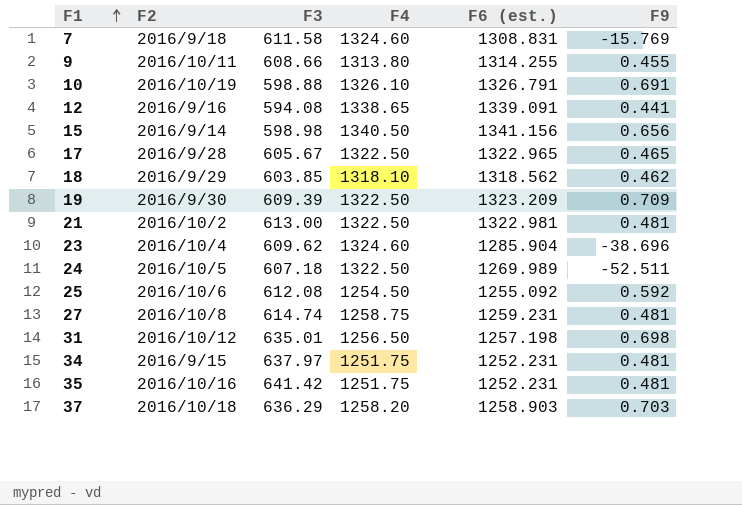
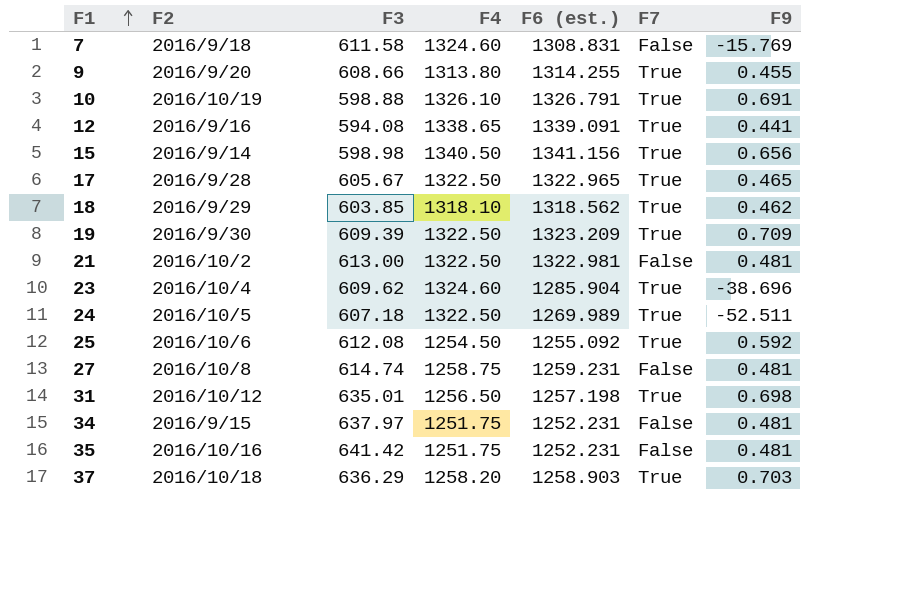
column F7 | position: none -> 6
9 | F2: 2016/10/11 -> 2016/9/20

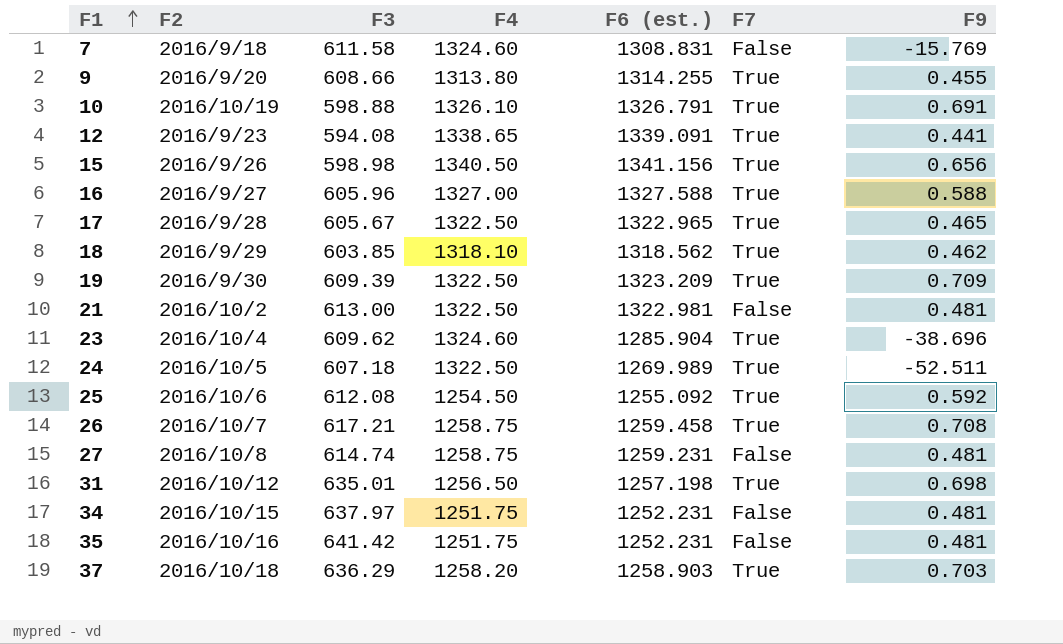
12 | F2: 2016/9/16 -> 2016/9/23
15 | F2: 2016/9/14 -> 2016/9/26
row 16: none -> 2016/9/27 | 605.96 | 1327.00 | 1327.588 | True | 0.588
row 26: none -> 2016/10/7 | 617.21 | 1258.75 | 1259.458 | True | 0.708
34 | F2: 2016/9/15 -> 2016/10/15

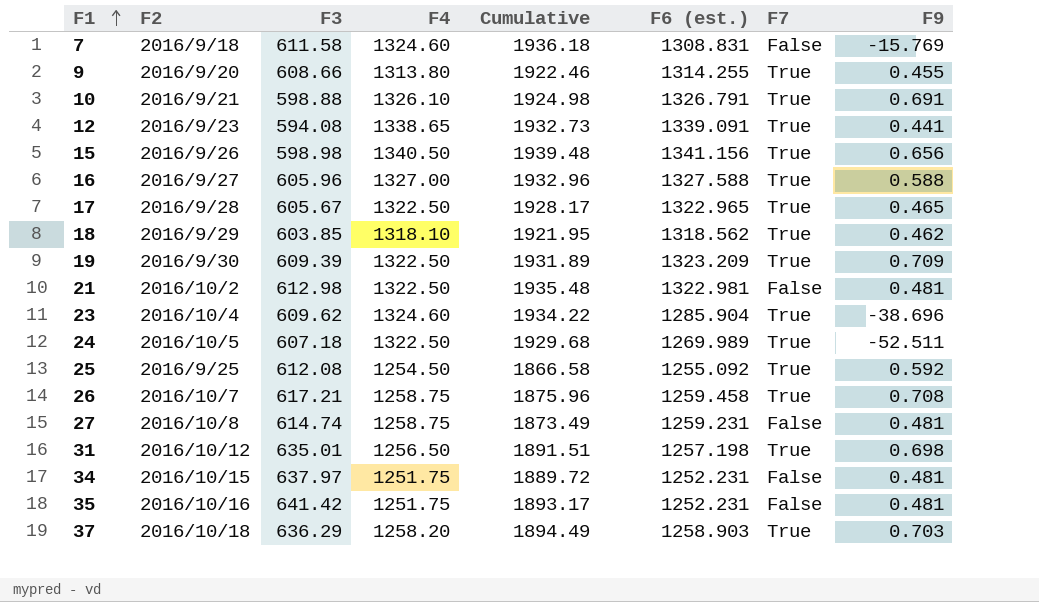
column Cumulative | formula: none -> [F3] + [F4]
10 | F2: 2016/10/19 -> 2016/9/21
21 | F3: 613.00 -> 612.98
25 | F2: 2016/10/6 -> 2016/9/25

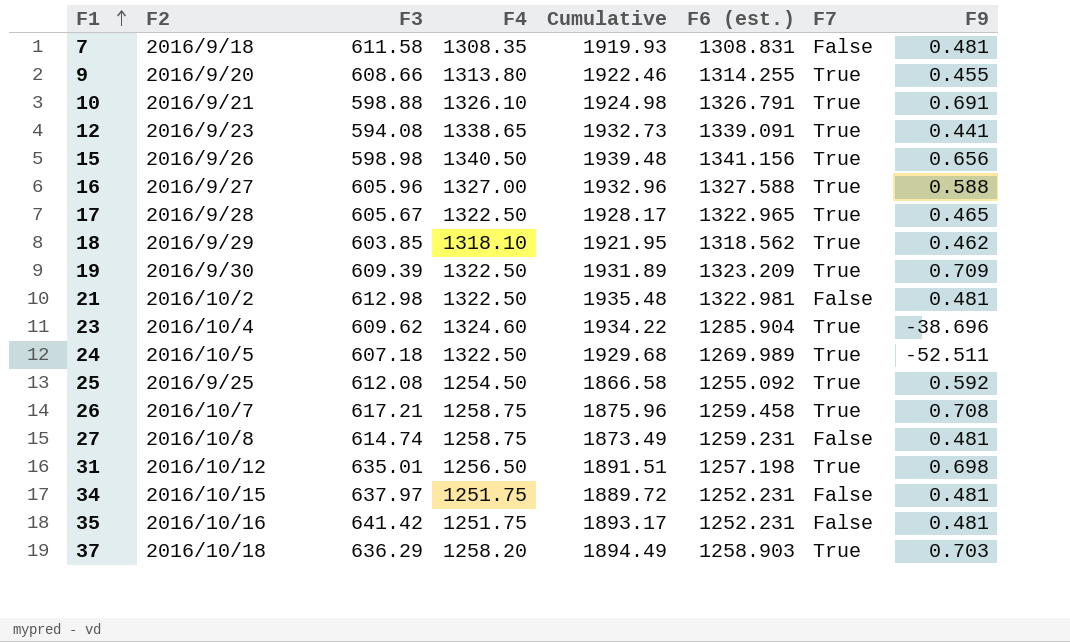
7 | F4: 1324.60 -> 1308.35
7 | Cumulative: 1936.18 -> 1919.93
7 | F9: -15.769 -> 0.481

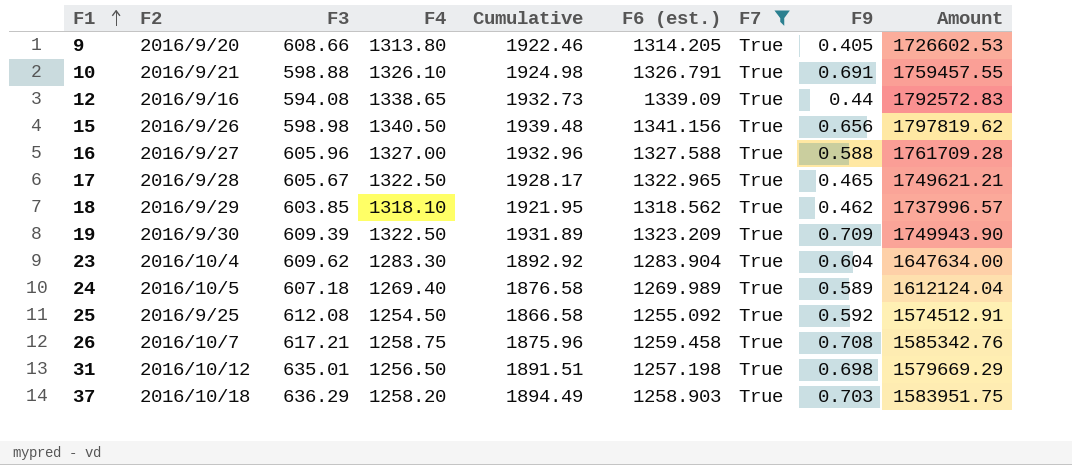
filter: none -> F7 = True
column Amount | formula: none -> [F4] * [F6 (est.)]
9 | F6 (est.): 1314.255 -> 1314.205
9 | F9: 0.455 -> 0.405
12 | F2: 2016/9/23 -> 2016/9/16
12 | F6 (est.): 1339.091 -> 1339.09
12 | F9: 0.441 -> 0.44
23 | F4: 1324.60 -> 1283.30
23 | Cumulative: 1934.22 -> 1892.92
23 | F6 (est.): 1285.904 -> 1283.904
23 | F9: -38.696 -> 0.604
24 | F4: 1322.50 -> 1269.40
24 | Cumulative: 1929.68 -> 1876.58
24 | F9: -52.511 -> 0.589

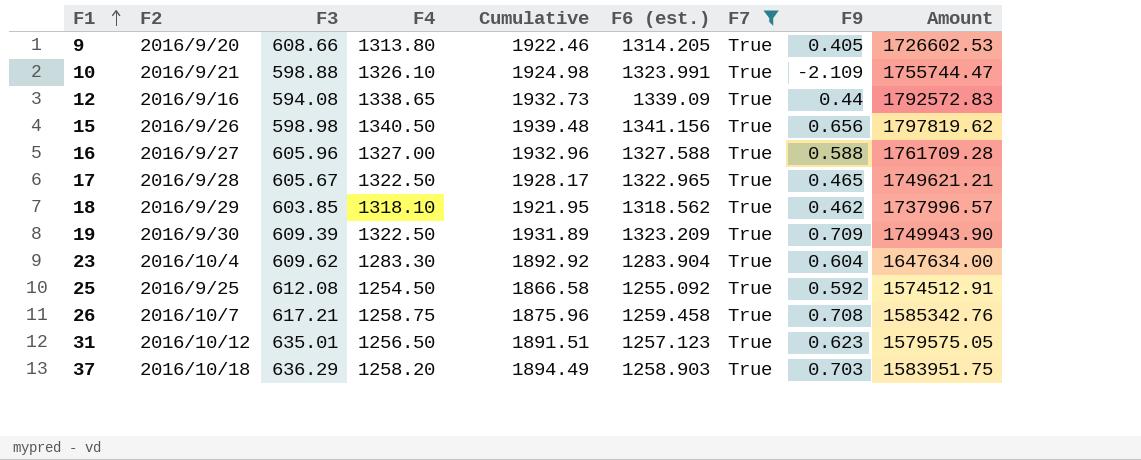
row 24: 2016/10/5 | 607.18 | 1269.40 | 1876.58 | 1269.989 | True | 0.589 | 1612124.04 -> none
10 | F6 (est.): 1326.791 -> 1323.991
10 | F9: 0.691 -> -2.109
10 | Amount: 1759457.55 -> 1755744.47
31 | F6 (est.): 1257.198 -> 1257.123
31 | F9: 0.698 -> 0.623
31 | Amount: 1579669.29 -> 1579575.05

